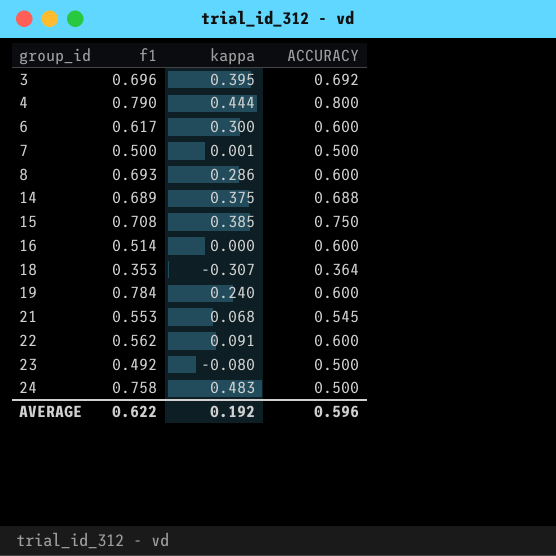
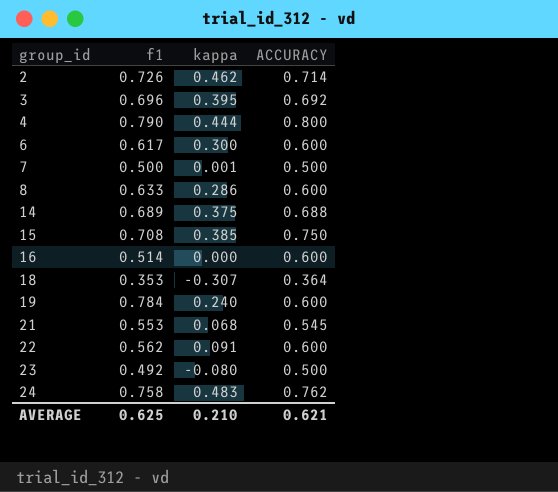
row 2: none -> 0.726 | 0.462 | 0.714
8 | f1: 0.693 -> 0.633
24 | ACCURACY: 0.500 -> 0.762
AVERAGE | f1: 0.622 -> 0.625
AVERAGE | kappa: 0.192 -> 0.210
AVERAGE | ACCURACY: 0.596 -> 0.621

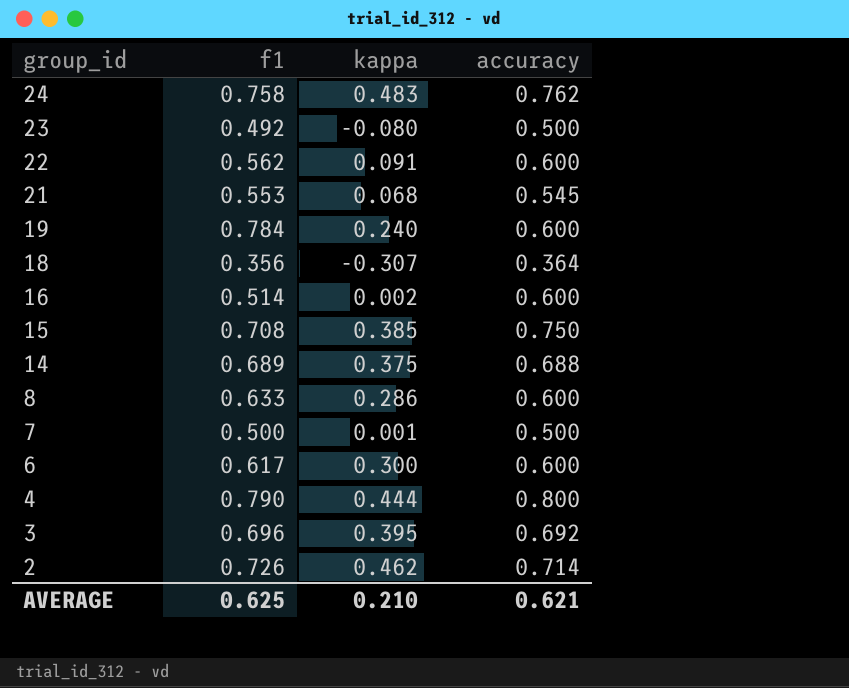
row order: group_id ascending -> group_id descending
column name: ACCURACY -> accuracy
18 | f1: 0.353 -> 0.356
16 | kappa: 0.000 -> 0.002

